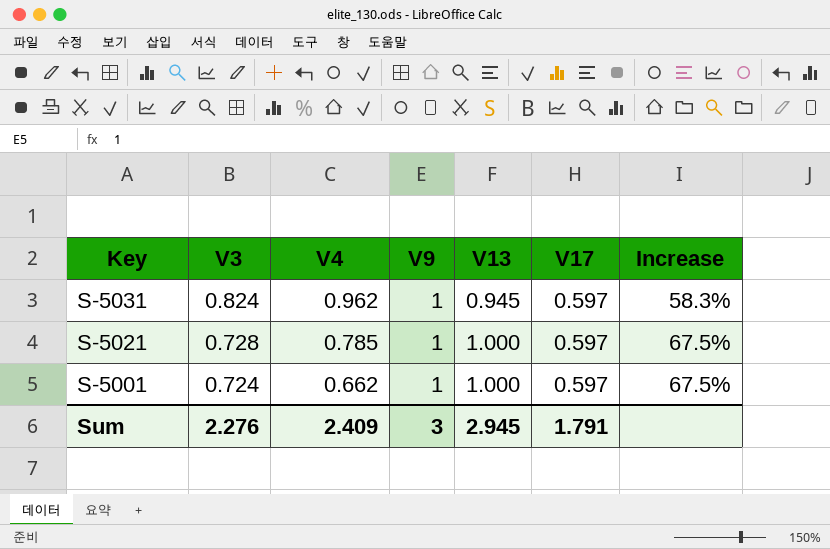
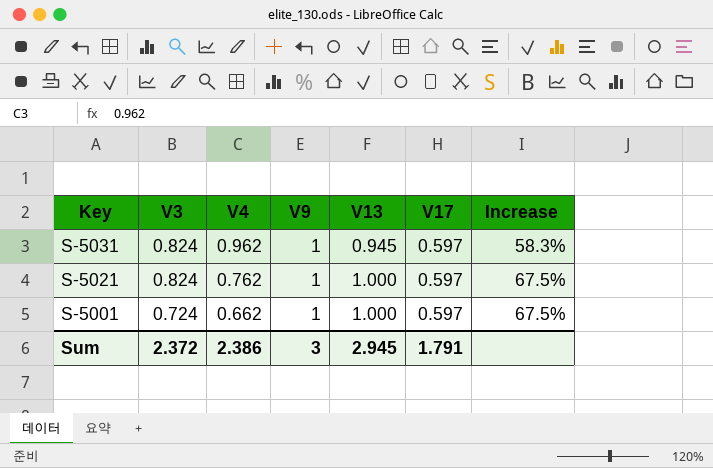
S-5021 | V3: 0.728 -> 0.824
S-5021 | V4: 0.785 -> 0.762
Sum | V3: 2.276 -> 2.372
Sum | V4: 2.409 -> 2.386

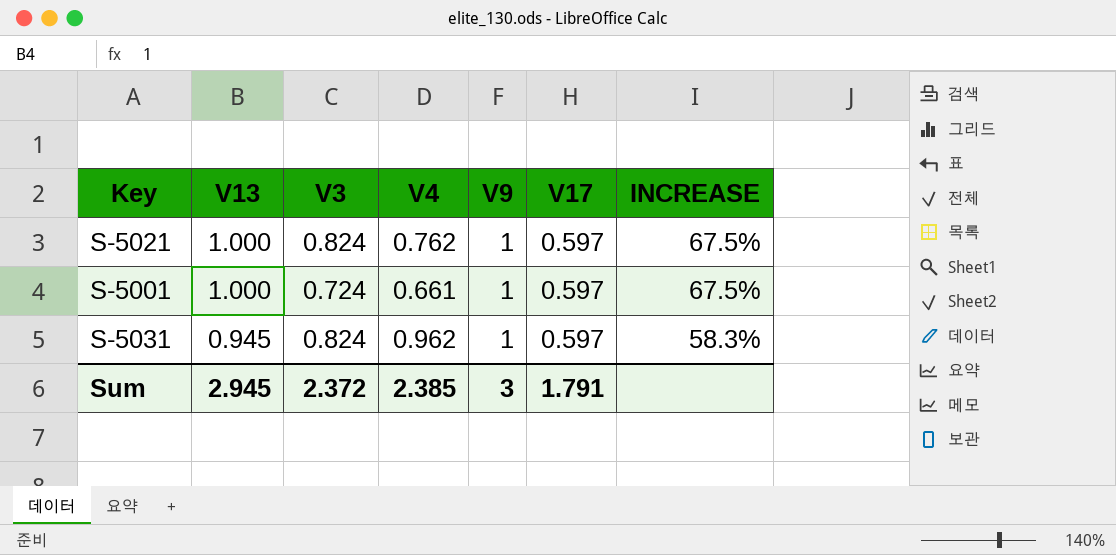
row order: Key descending -> V13 descending
column V13 | position: 5 -> 2
column name: Increase -> INCREASE
S-5001 | V4: 0.662 -> 0.661
Sum | V4: 2.386 -> 2.385

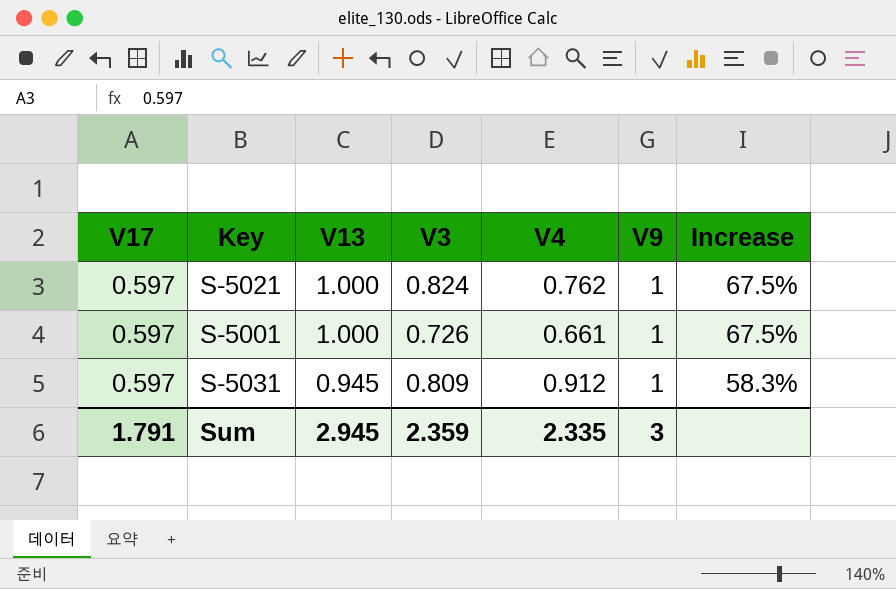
column V17 | position: 6 -> 1
column name: INCREASE -> Increase
S-5001 | V3: 0.724 -> 0.726
S-5031 | V3: 0.824 -> 0.809
S-5031 | V4: 0.962 -> 0.912
Sum | V3: 2.372 -> 2.359
Sum | V4: 2.385 -> 2.335

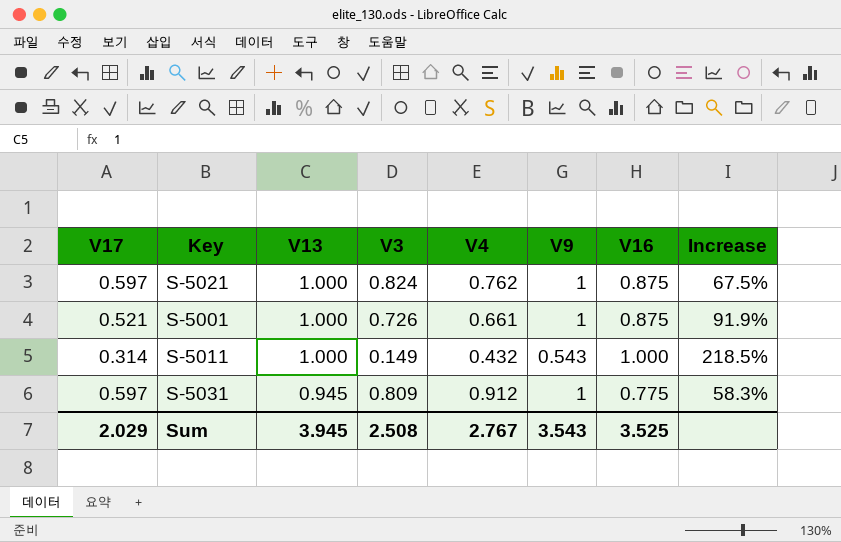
column V16 | position: none -> 7
S-5001 | V17: 0.597 -> 0.521
S-5001 | Increase: 67.5% -> 91.9%
row S-5011: none -> 0.314 | 1.000 | 0.149 | 0.432 | 0.543 | 1.000 | 218.5%
Sum | V17: 1.791 -> 2.029
Sum | V13: 2.945 -> 3.945
Sum | V3: 2.359 -> 2.508
Sum | V4: 2.335 -> 2.767
Sum | V9: 3 -> 3.543

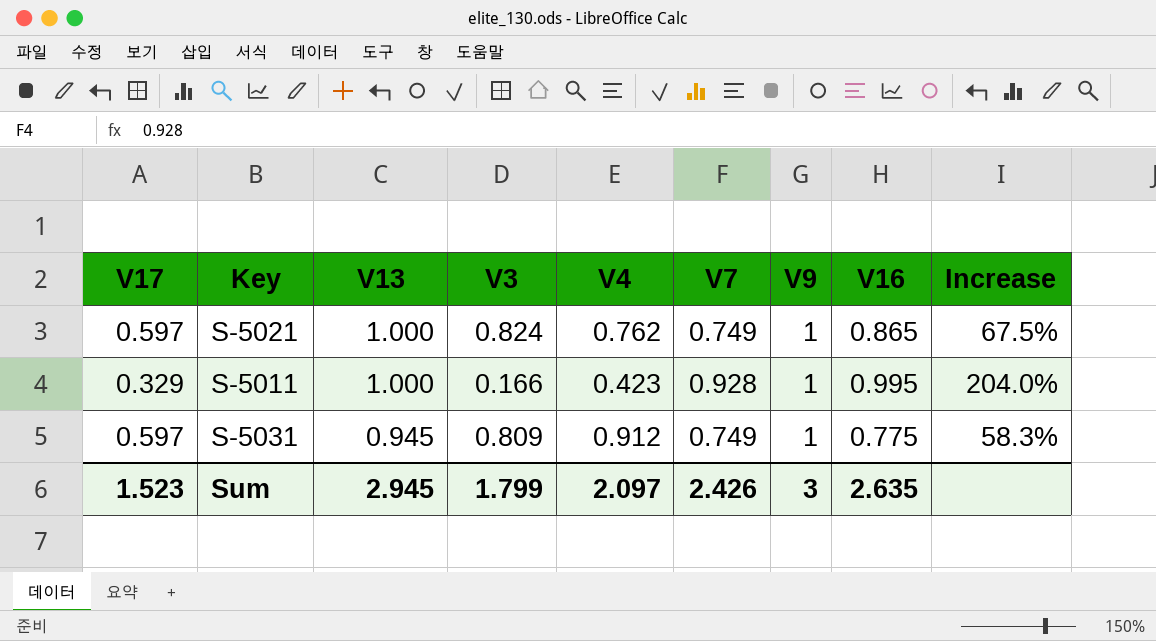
column V7 | position: none -> 6
row S-5001: 0.521 | 1.000 | 0.726 | 0.661 | 1 | 0.875 | 91.9% -> none
S-5021 | V16: 0.875 -> 0.865
S-5011 | V17: 0.314 -> 0.329
S-5011 | V3: 0.149 -> 0.166
S-5011 | V4: 0.432 -> 0.423
S-5011 | V9: 0.543 -> 1
S-5011 | V16: 1.000 -> 0.995
S-5011 | Increase: 218.5% -> 204.0%
Sum | V17: 2.029 -> 1.523
Sum | V13: 3.945 -> 2.945
Sum | V3: 2.508 -> 1.799
Sum | V4: 2.767 -> 2.097
Sum | V9: 3.543 -> 3
Sum | V16: 3.525 -> 2.635

